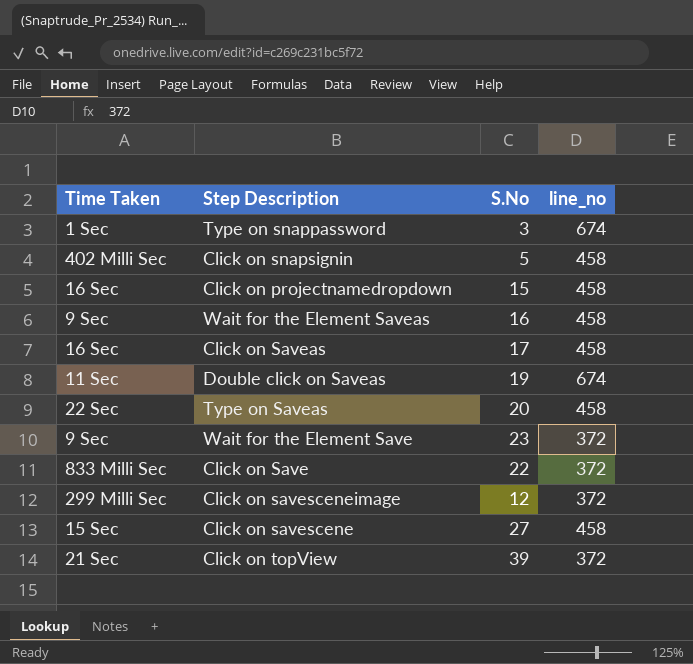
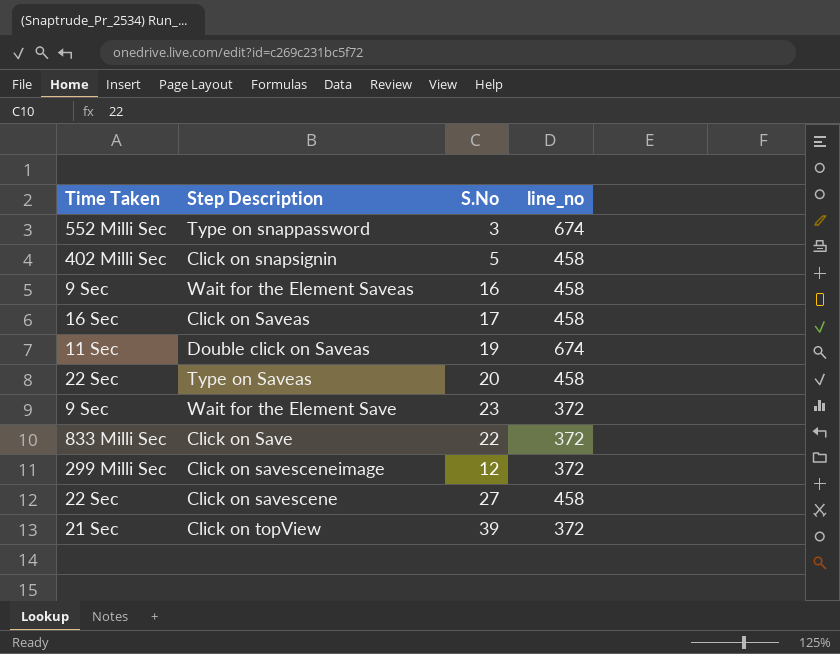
row Click on projectnamedropdown: 16 Sec | 15 | 458 -> none
Type on snappassword | Time Taken: 1 Sec -> 552 Milli Sec
Click on savescene | Time Taken: 15 Sec -> 22 Sec

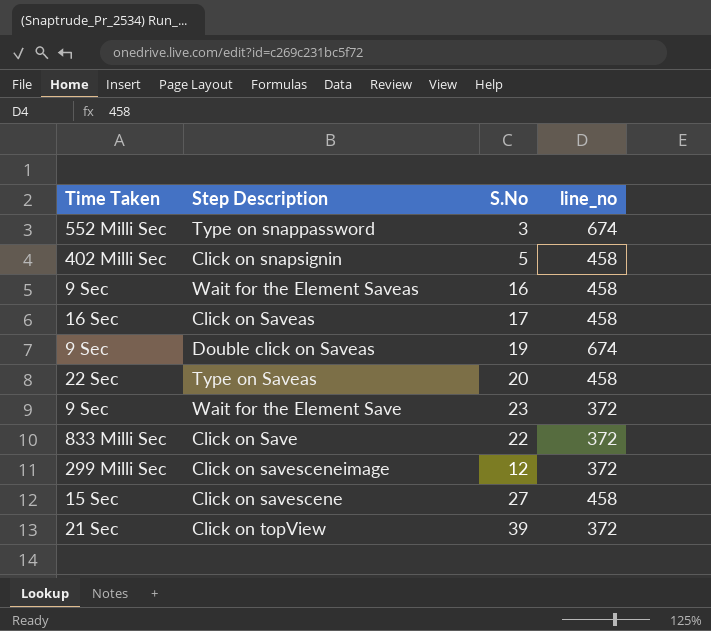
Double click on Saveas | Time Taken: 11 Sec -> 9 Sec
Click on savescene | Time Taken: 22 Sec -> 15 Sec

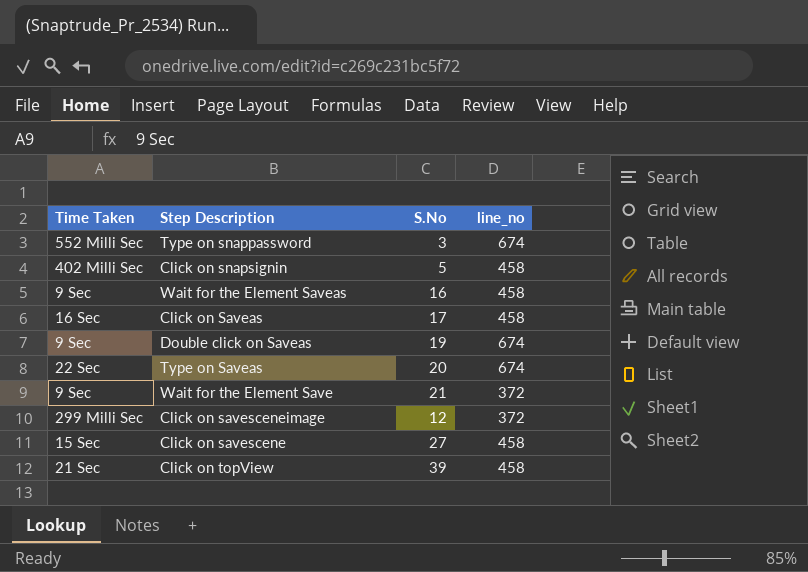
row Click on Save: 833 Milli Sec | 22 | 372 -> none
Type on Saveas | line_no: 458 -> 674
Wait for the Element Save | S.No: 23 -> 21
Click on topView | line_no: 372 -> 458

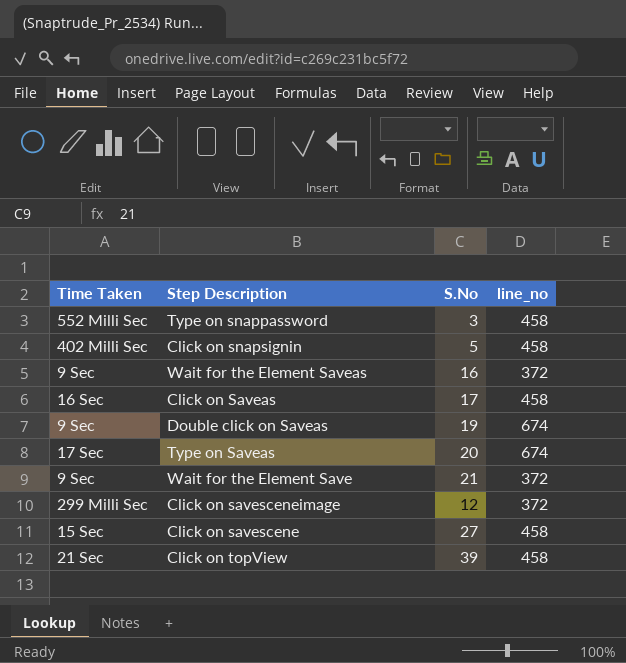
Type on snappassword | line_no: 674 -> 458
Wait for the Element Saveas | line_no: 458 -> 372
Type on Saveas | Time Taken: 22 Sec -> 17 Sec

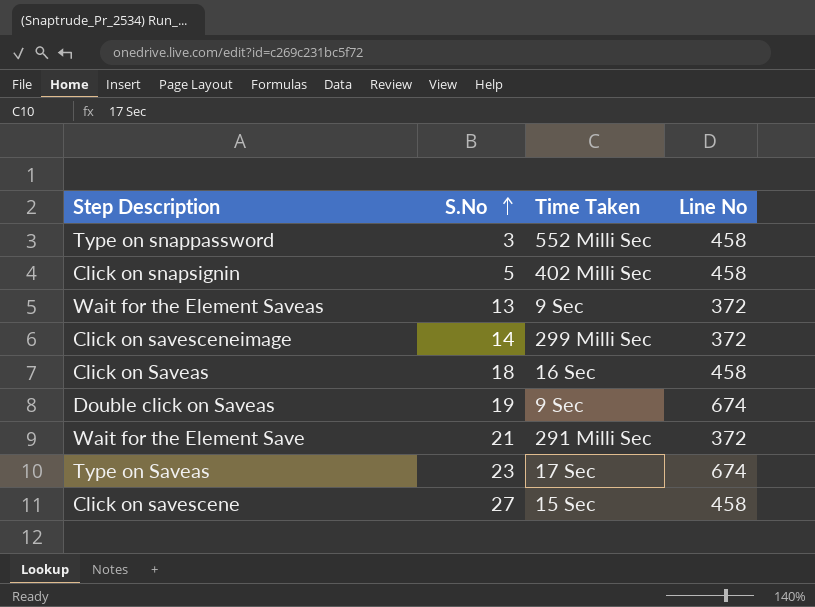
row order: none -> S.No ascending
column Time Taken | position: 1 -> 3
column name: line_no -> Line No
row Click on topView: 21 Sec | 39 | 458 -> none
Wait for the Element Saveas | S.No: 16 -> 13
Click on savesceneimage | S.No: 12 -> 14
Click on Saveas | S.No: 17 -> 18
Wait for the Element Save | Time Taken: 9 Sec -> 291 Milli Sec
Type on Saveas | S.No: 20 -> 23

